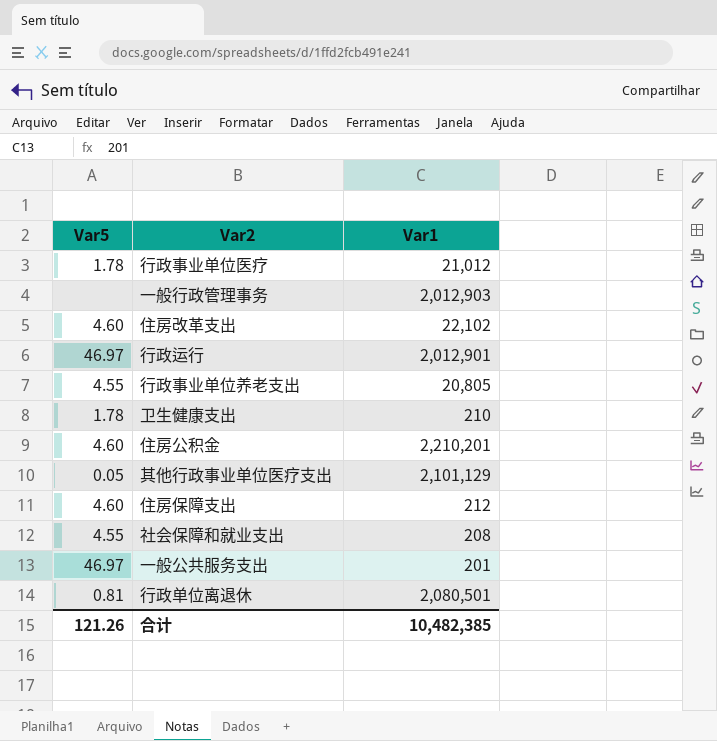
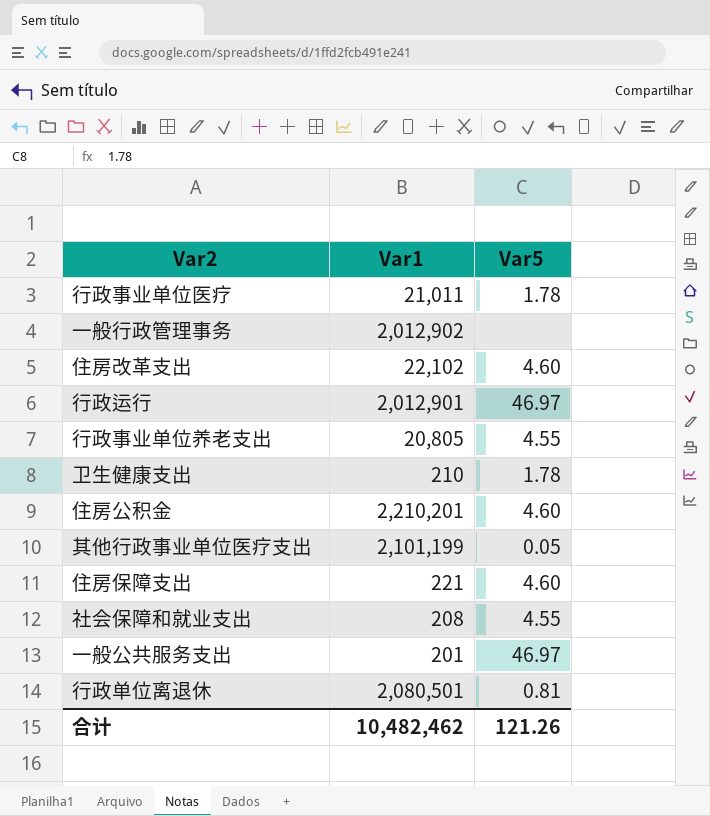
column Var5 | position: 1 -> 3
行政事业单位医疗 | Var1: 21,012 -> 21,011
一般行政管理事务 | Var1: 2,012,903 -> 2,012,902
其他行政事业单位医疗支出 | Var1: 2,101,129 -> 2,101,199
住房保障支出 | Var1: 212 -> 221
合计 | Var1: 10,482,385 -> 10,482,462

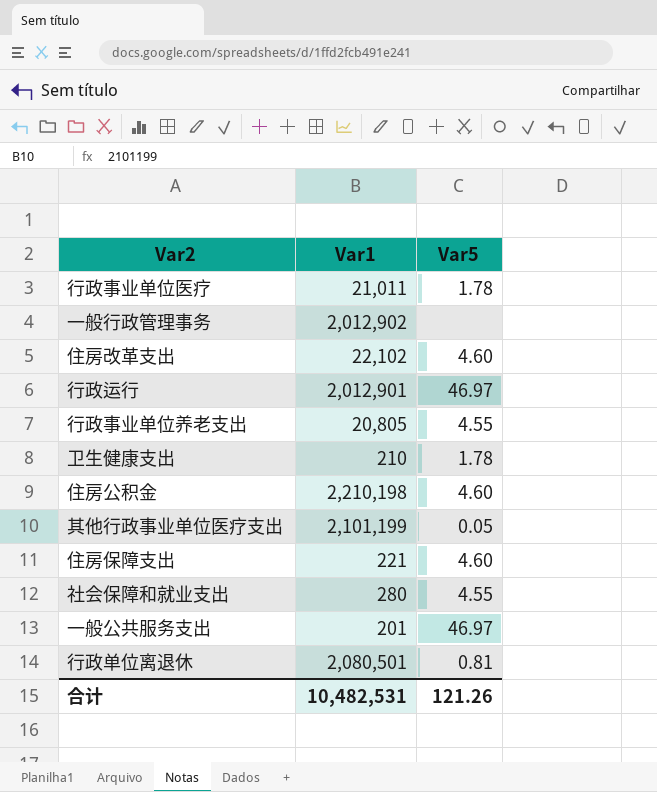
住房公积金 | Var1: 2,210,201 -> 2,210,198
社会保障和就业支出 | Var1: 208 -> 280
合计 | Var1: 10,482,462 -> 10,482,531

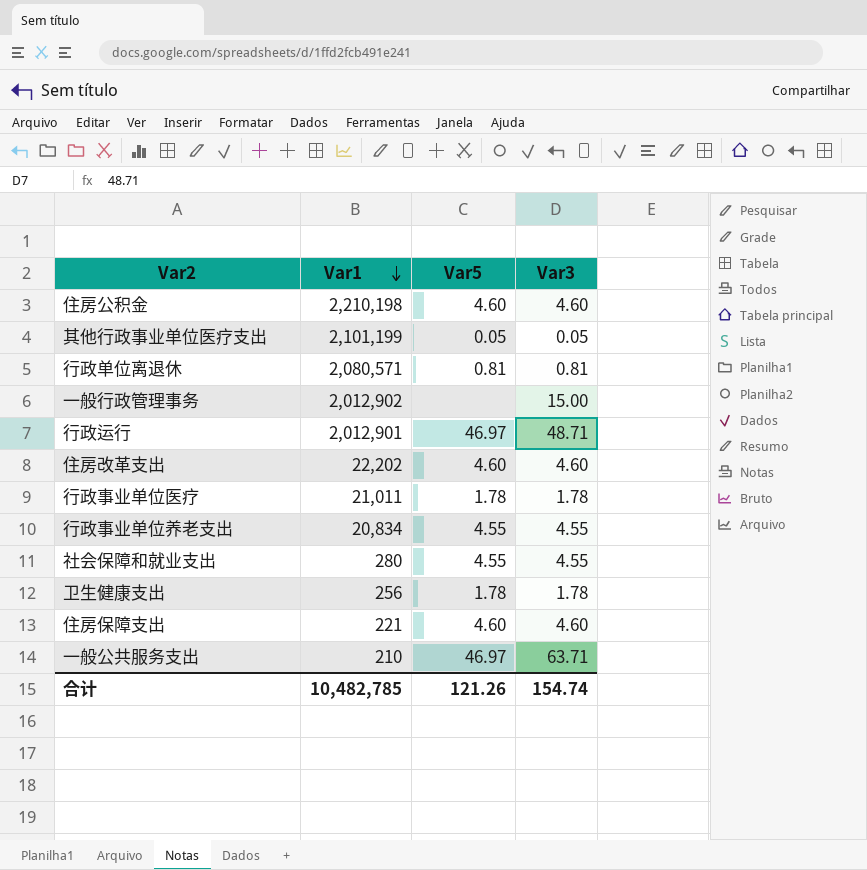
row order: none -> Var1 descending
column Var3 | position: none -> 4
行政单位离退休 | Var1: 2,080,501 -> 2,080,571
住房改革支出 | Var1: 22,102 -> 22,202
行政事业单位养老支出 | Var1: 20,805 -> 20,834
卫生健康支出 | Var1: 210 -> 256
一般公共服务支出 | Var1: 201 -> 210
合计 | Var1: 10,482,531 -> 10,482,785

